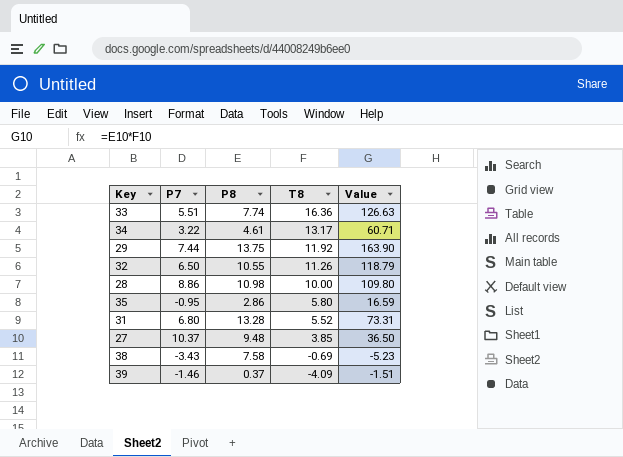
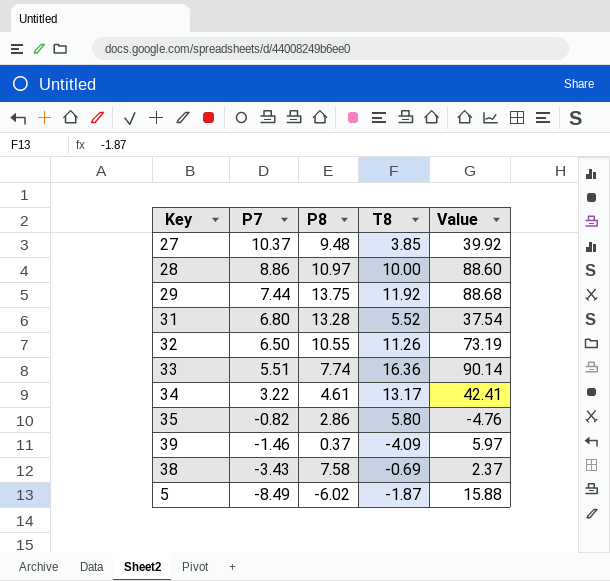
row order: T8 descending -> P7 descending
column Value | formula: [P8] * [T8] -> [P7] * [T8]
28 | P8: 10.98 -> 10.97
35 | P7: -0.95 -> -0.82
row 5: none -> -8.49 | -6.02 | -1.87 | 15.88

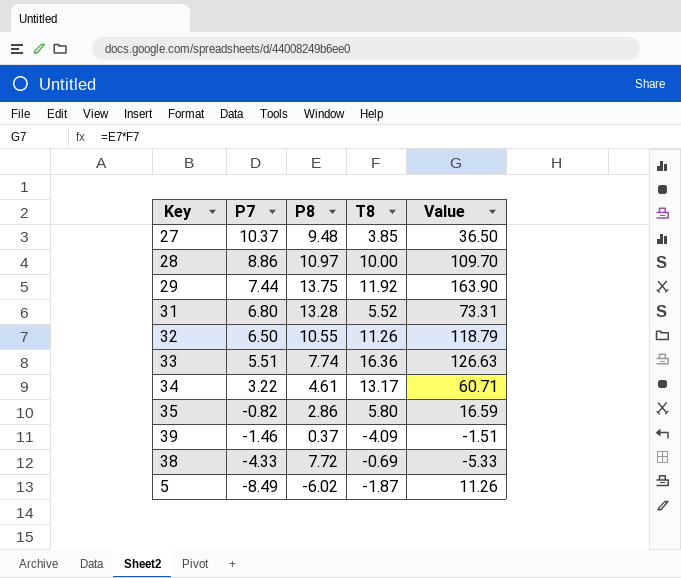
column Value | formula: [P7] * [T8] -> [P8] * [T8]
38 | P7: -3.43 -> -4.33
38 | P8: 7.58 -> 7.72

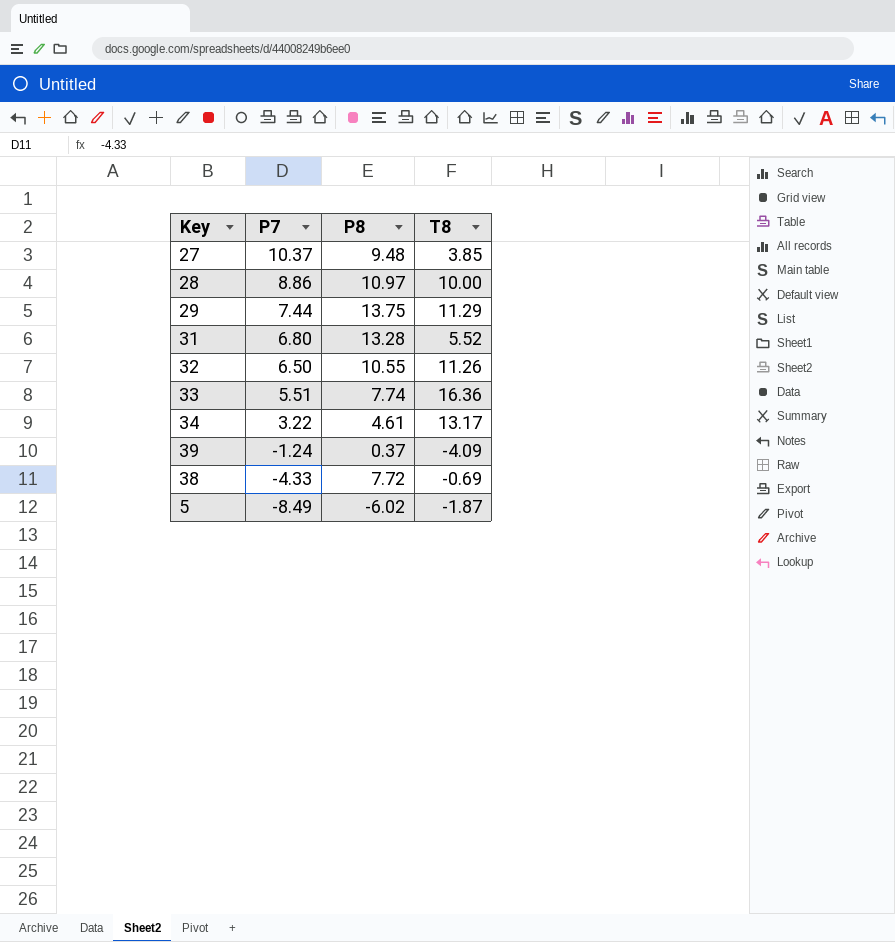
column Value | formula: [P8] * [T8] -> none
row 35: -0.82 | 2.86 | 5.80 | 16.59 -> none
29 | T8: 11.92 -> 11.29
39 | P7: -1.46 -> -1.24

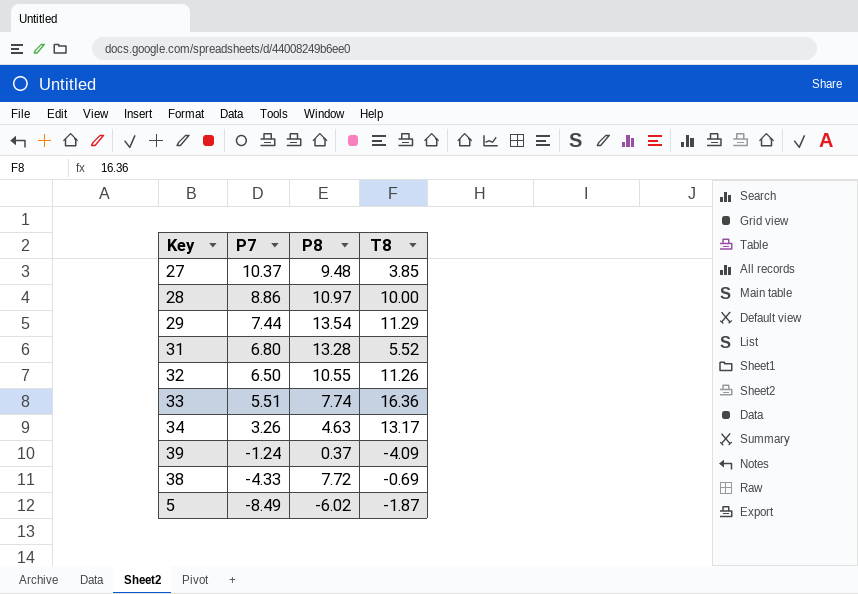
29 | P8: 13.75 -> 13.54
34 | P7: 3.22 -> 3.26
34 | P8: 4.61 -> 4.63

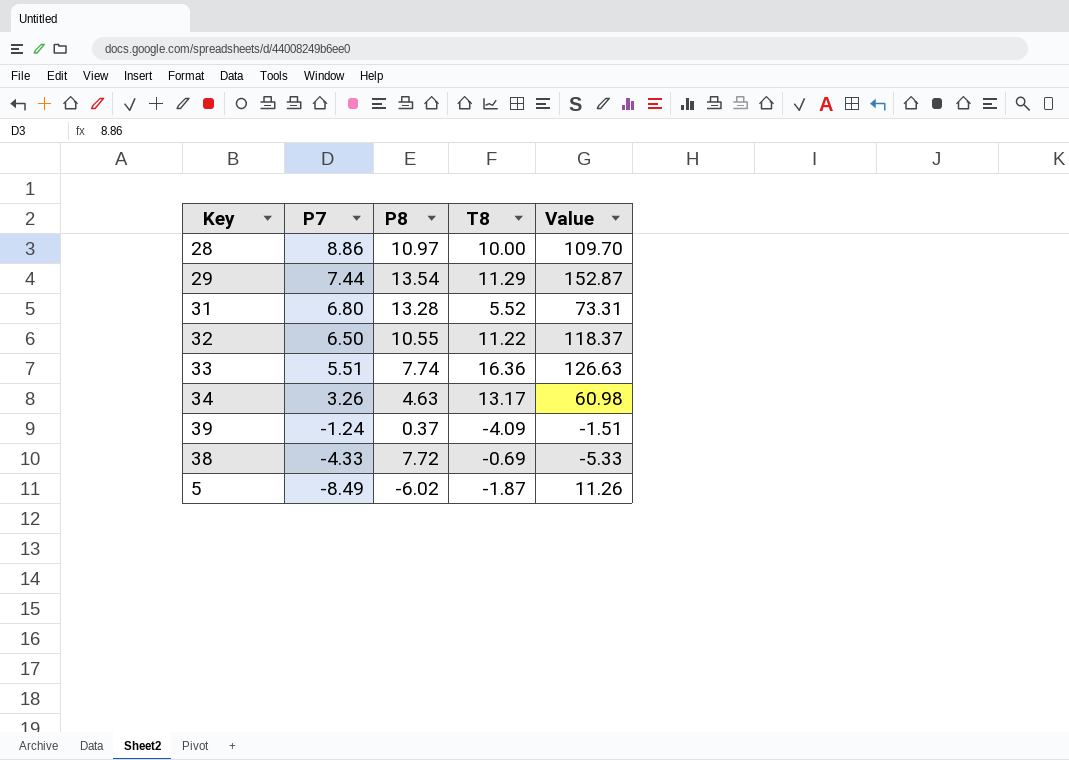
column Value | formula: none -> [P8] * [T8]
row 27: 10.37 | 9.48 | 3.85 -> none
32 | T8: 11.26 -> 11.22

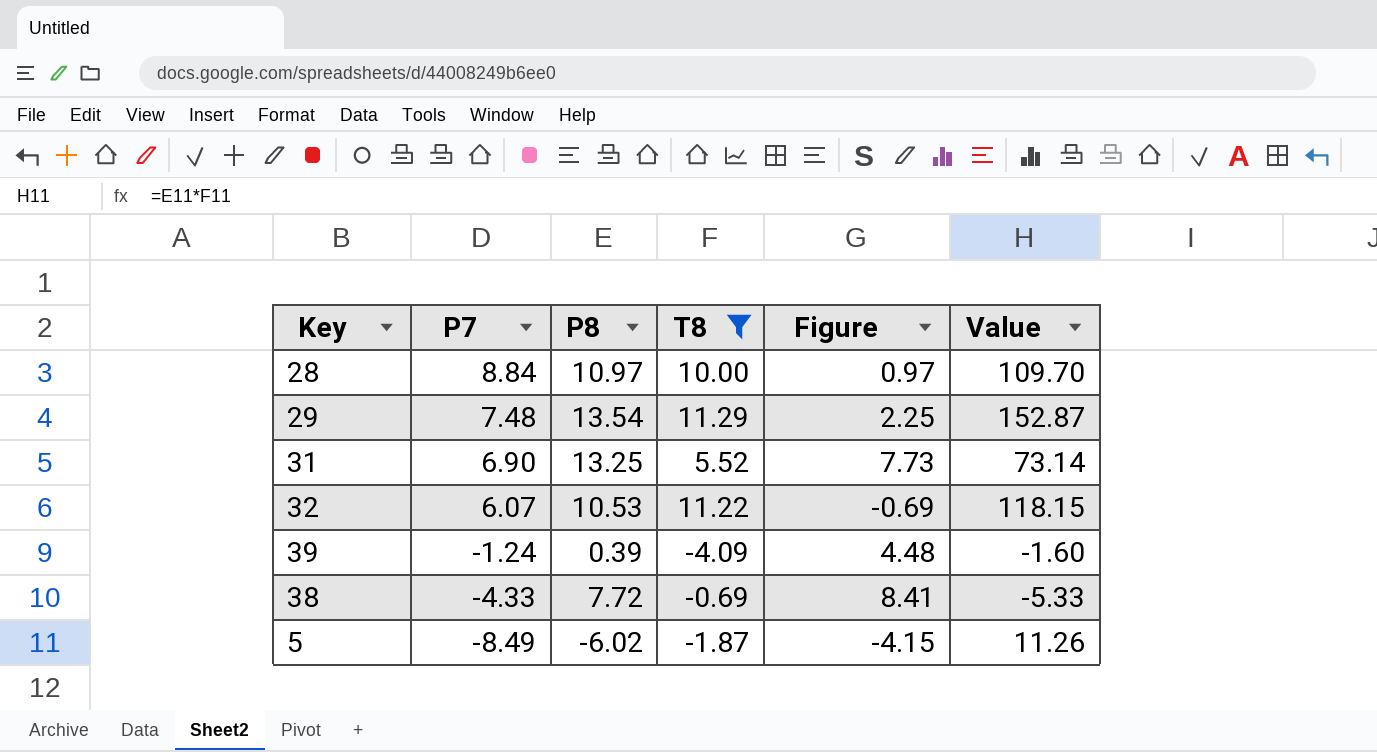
filter: none -> T8 <= 11.29
column Figure | formula: none -> [P8] - [T8]
28 | P7: 8.86 -> 8.84
29 | P7: 7.44 -> 7.48
31 | P7: 6.80 -> 6.90
31 | P8: 13.28 -> 13.25
31 | Value: 73.31 -> 73.14
32 | P7: 6.50 -> 6.07
32 | P8: 10.55 -> 10.53
32 | Value: 118.37 -> 118.15
39 | P8: 0.37 -> 0.39
39 | Value: -1.51 -> -1.60

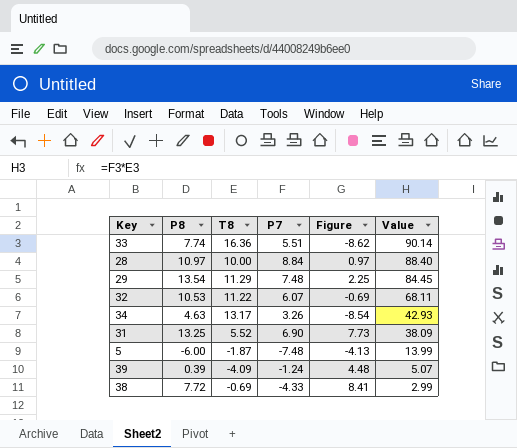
filter: T8 <= 11.29 -> none
row order: P7 descending -> Value descending
column P7 | position: 2 -> 4
column Value | formula: [P8] * [T8] -> [T8] * [P7]
5 | P8: -6.02 -> -6.00
5 | P7: -8.49 -> -7.48
5 | Figure: -4.15 -> -4.13

